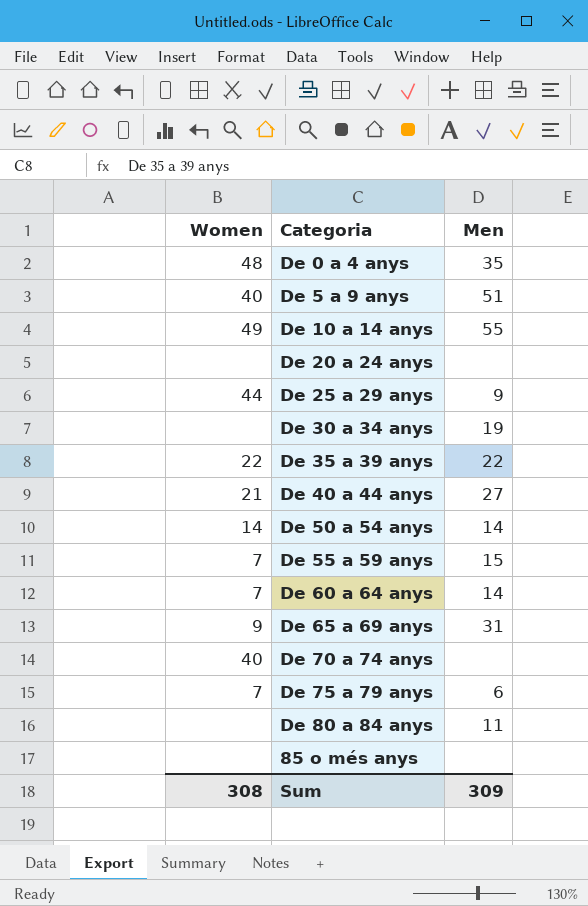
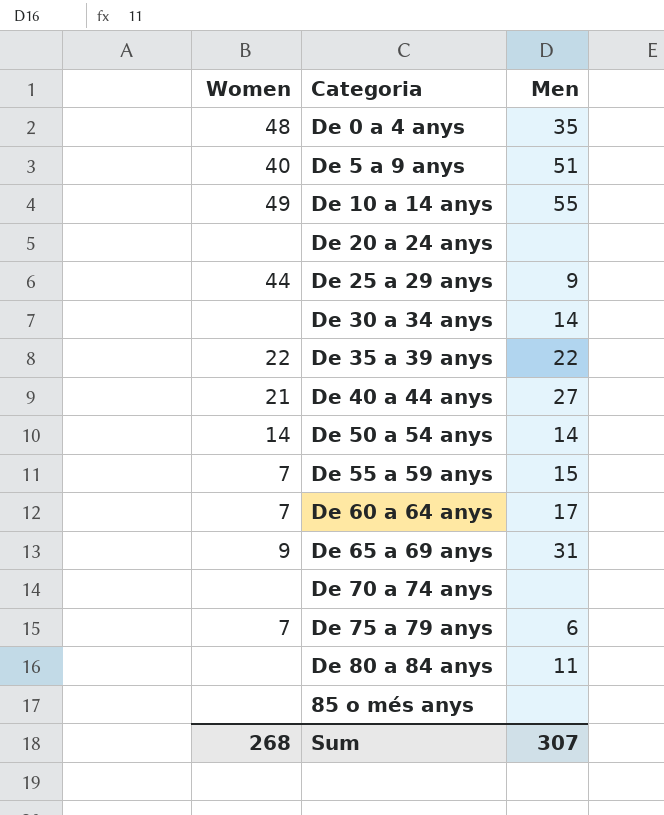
De 30 a 34 anys | Men: 19 -> 14
De 60 a 64 anys | Men: 14 -> 17
De 70 a 74 anys | Women: 40 -> none
Sum | Women: 308 -> 268
Sum | Men: 309 -> 307

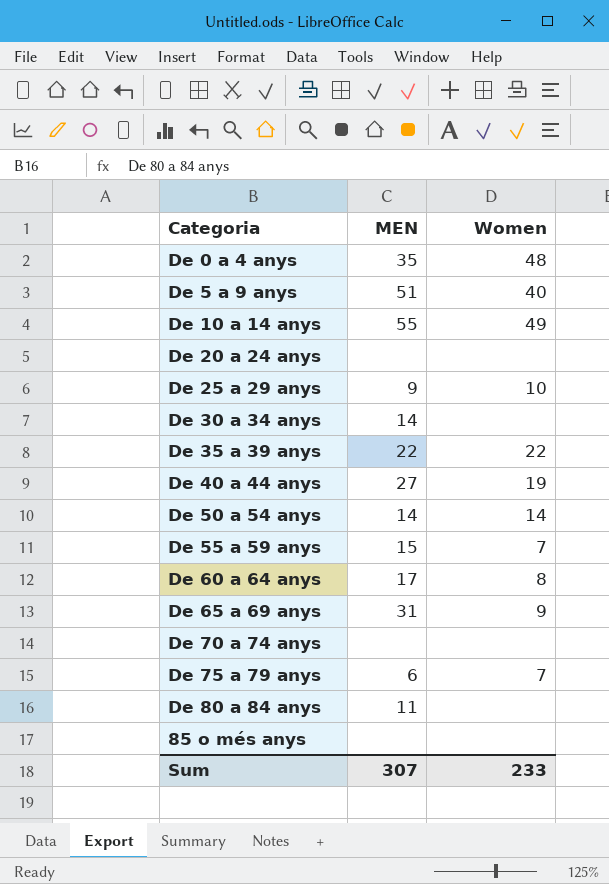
column name: Men -> MEN
column Women | position: 1 -> 3
De 25 a 29 anys | Women: 44 -> 10
De 40 a 44 anys | Women: 21 -> 19
De 60 a 64 anys | Women: 7 -> 8
Sum | Women: 268 -> 233

